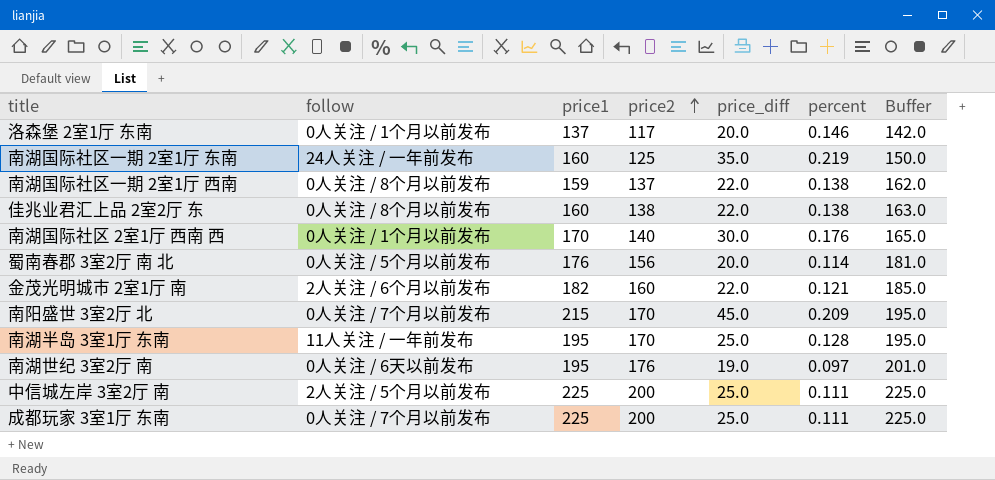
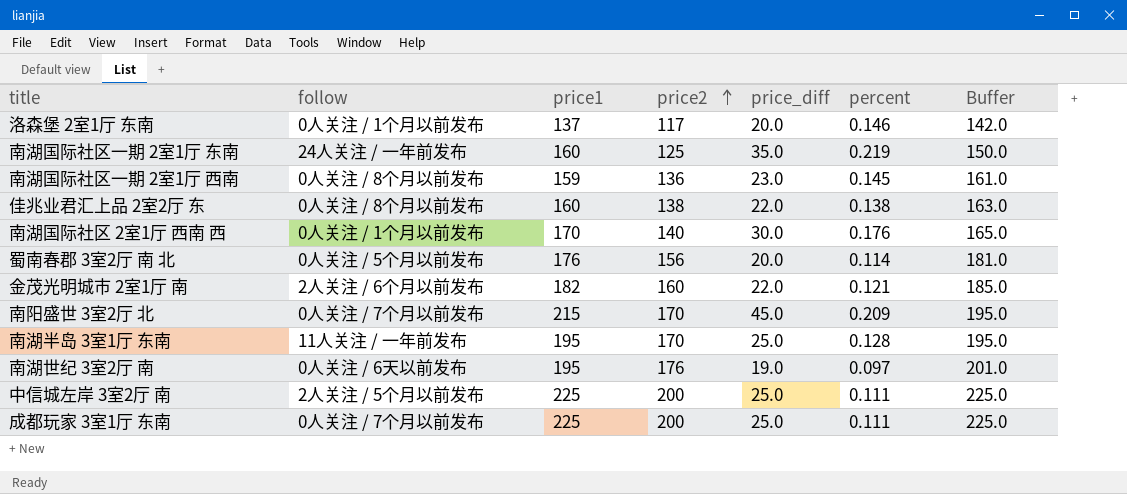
南湖国际社区一期 2室1厅 西南 | price2: 137 -> 136
南湖国际社区一期 2室1厅 西南 | price_diff: 22.0 -> 23.0
南湖国际社区一期 2室1厅 西南 | percent: 0.138 -> 0.145
南湖国际社区一期 2室1厅 西南 | Buffer: 162.0 -> 161.0

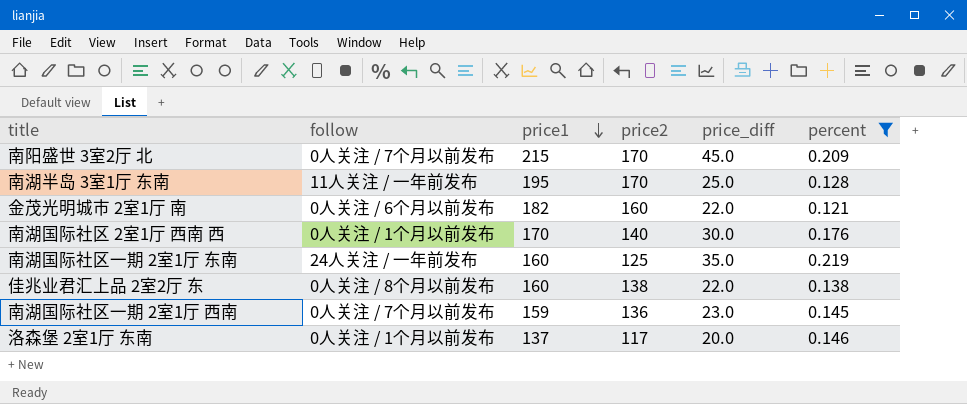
filter: none -> percent >= 0.121
row order: price2 ascending -> price1 descending
column Buffer | formula: [price2] + 25 -> none
金茂光明城市 2室1厅 南 | follow: 2人关注 / 6个月以前发布 -> 0人关注 / 6个月以前发布
南湖国际社区一期 2室1厅 西南 | follow: 0人关注 / 8个月以前发布 -> 0人关注 / 7个月以前发布

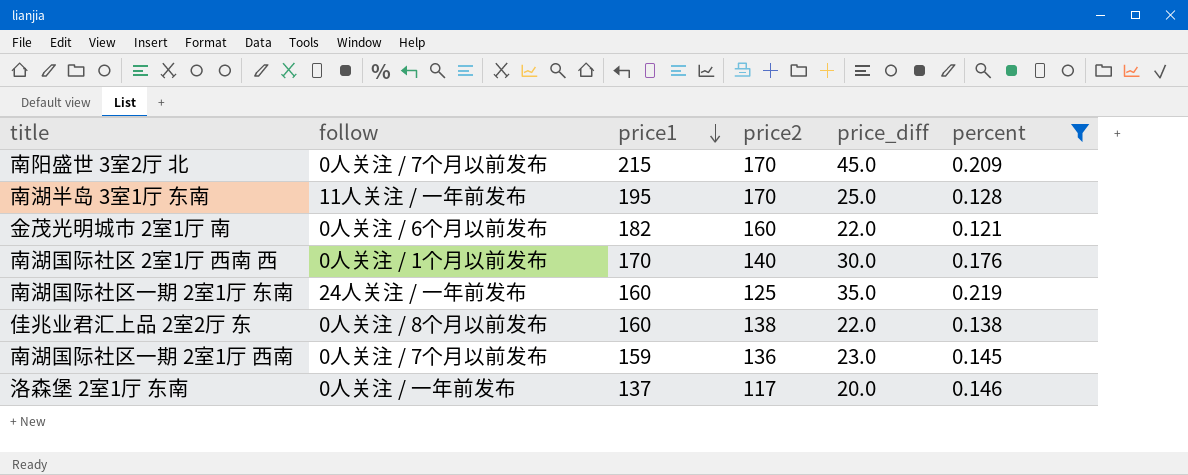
洛森堡 2室1厅 东南 | follow: 0人关注 / 1个月以前发布 -> 0人关注 / 一年前发布

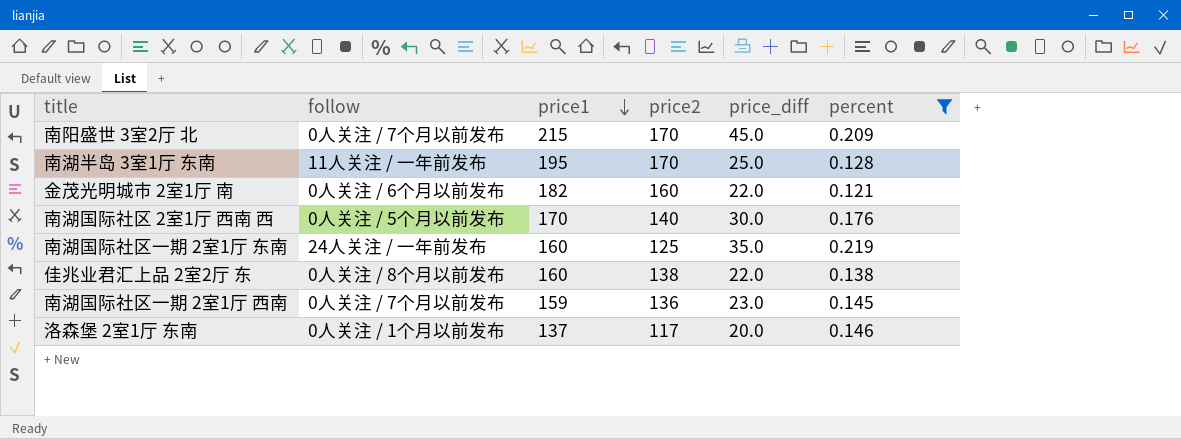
南湖国际社区 2室1厅 西南 西 | follow: 0人关注 / 1个月以前发布 -> 0人关注 / 5个月以前发布
洛森堡 2室1厅 东南 | follow: 0人关注 / 一年前发布 -> 0人关注 / 1个月以前发布

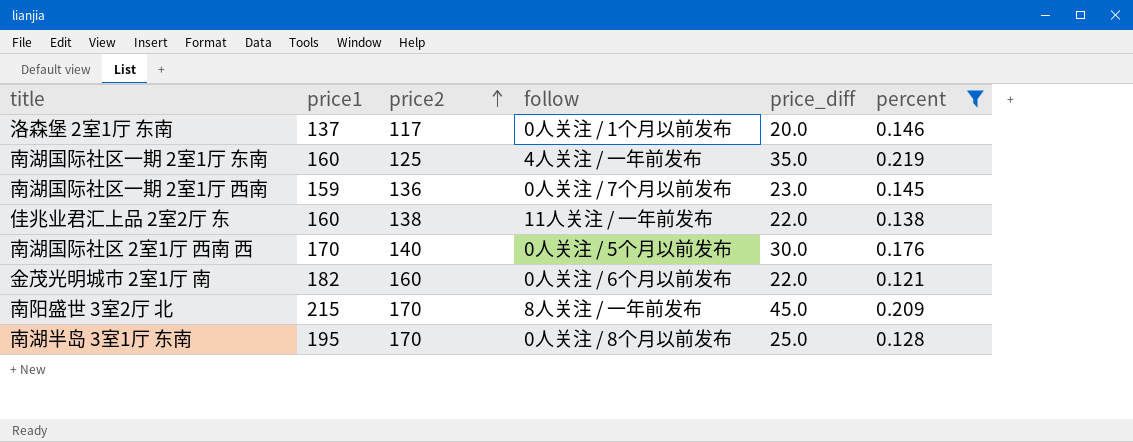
row order: price1 descending -> price2 ascending
column follow | position: 2 -> 4
南湖国际社区一期 2室1厅 东南 | follow: 24人关注 / 一年前发布 -> 4人关注 / 一年前发布
佳兆业君汇上品 2室2厅 东 | follow: 0人关注 / 8个月以前发布 -> 11人关注 / 一年前发布
南阳盛世 3室2厅 北 | follow: 0人关注 / 7个月以前发布 -> 8人关注 / 一年前发布
南湖半岛 3室1厅 东南 | follow: 11人关注 / 一年前发布 -> 0人关注 / 8个月以前发布

